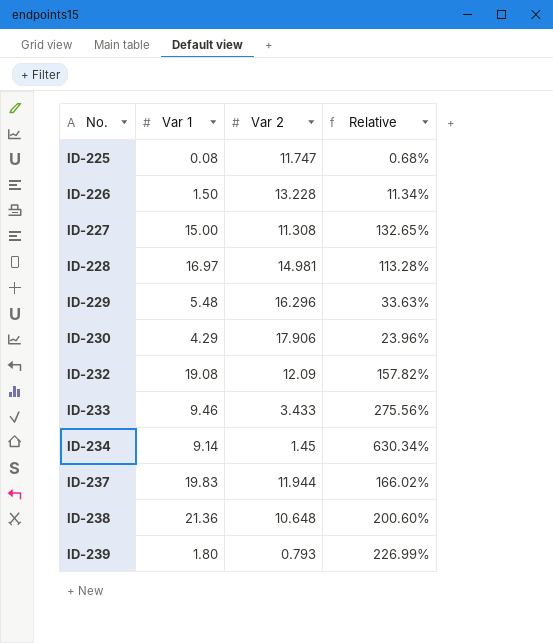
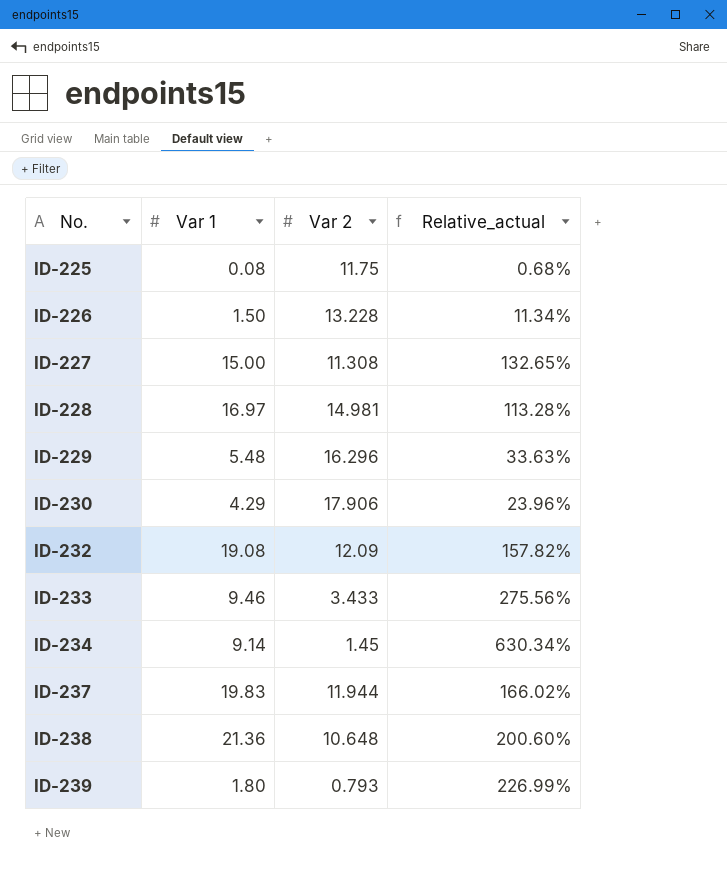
column name: Relative -> Relative_actual
ID-225 | Var 2: 11.747 -> 11.75

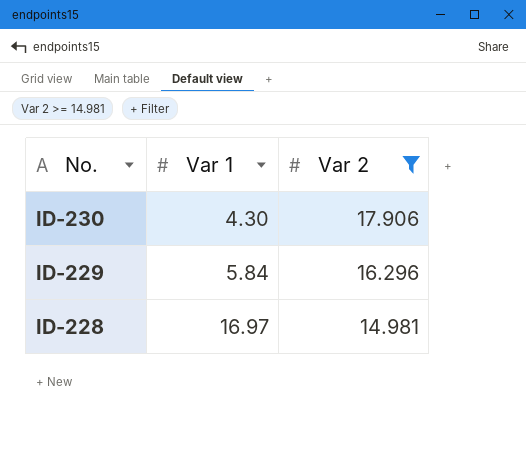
filter: none -> Var 2 >= 14.981
row order: No. ascending -> No. descending
column Relative_actual | formula: [Var 1] / [Var 2] -> none
ID-230 | Var 1: 4.29 -> 4.30
ID-229 | Var 1: 5.48 -> 5.84

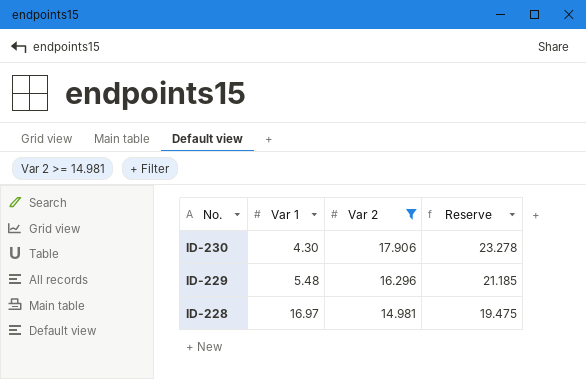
column Reserve | formula: none -> [Var 2] * 1.3
ID-229 | Var 1: 5.84 -> 5.48

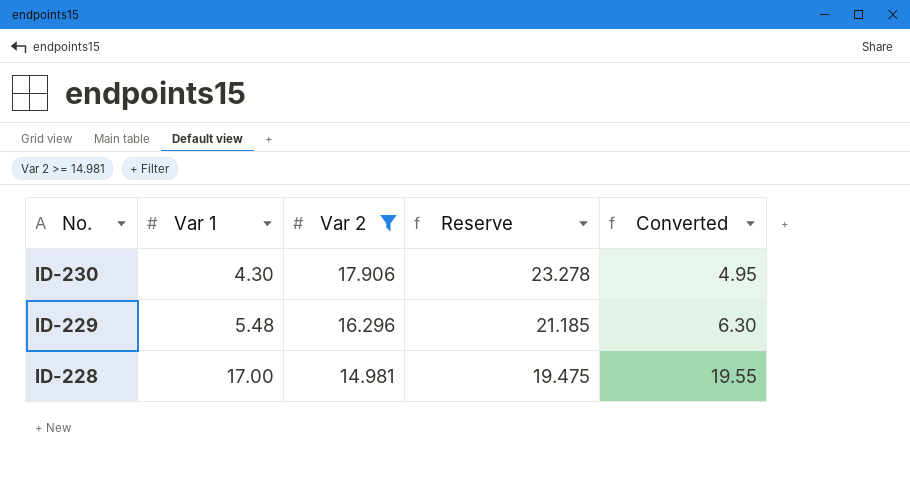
column Converted | formula: none -> [Var 1] * 1.15
ID-228 | Var 1: 16.97 -> 17.00

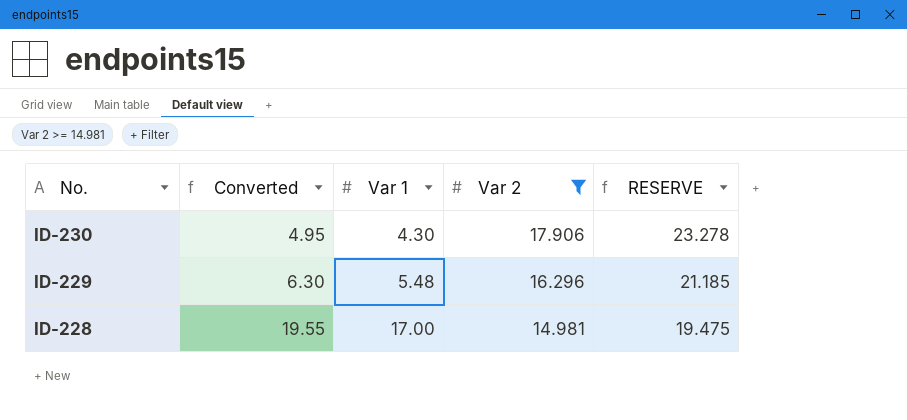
column Converted | position: 5 -> 2
column name: Reserve -> RESERVE

